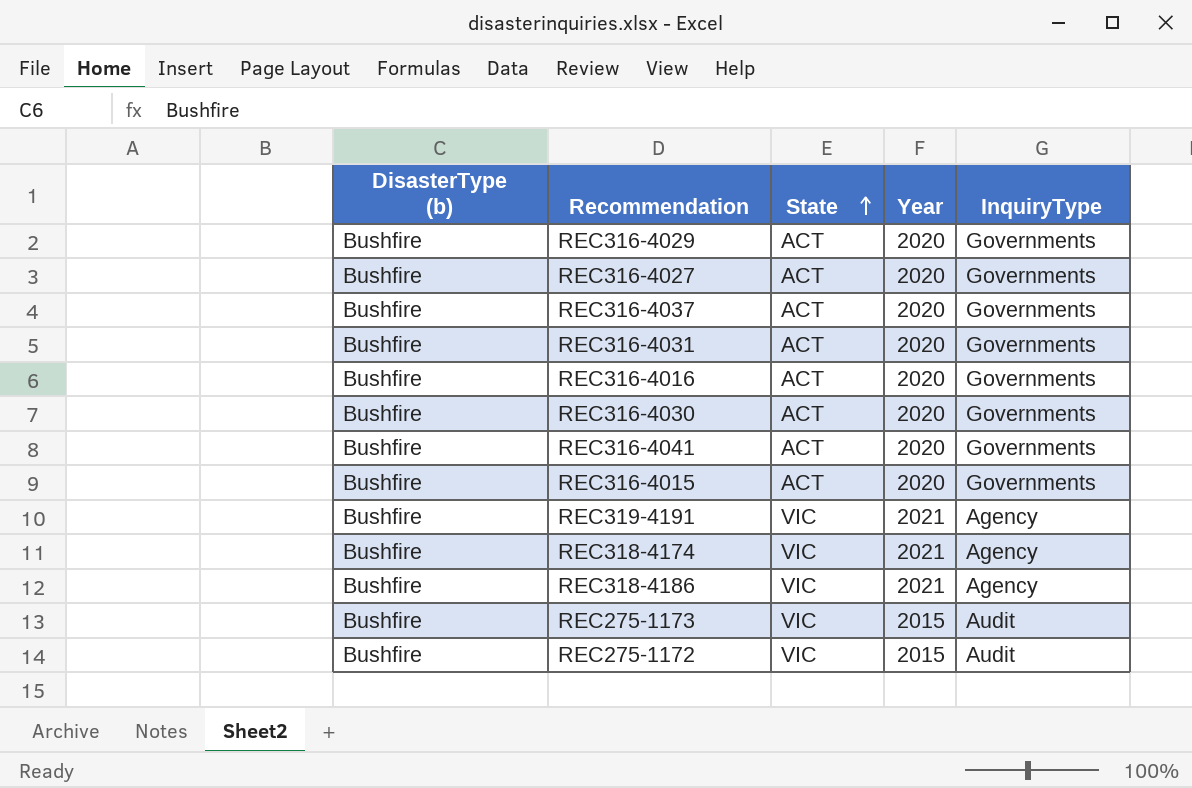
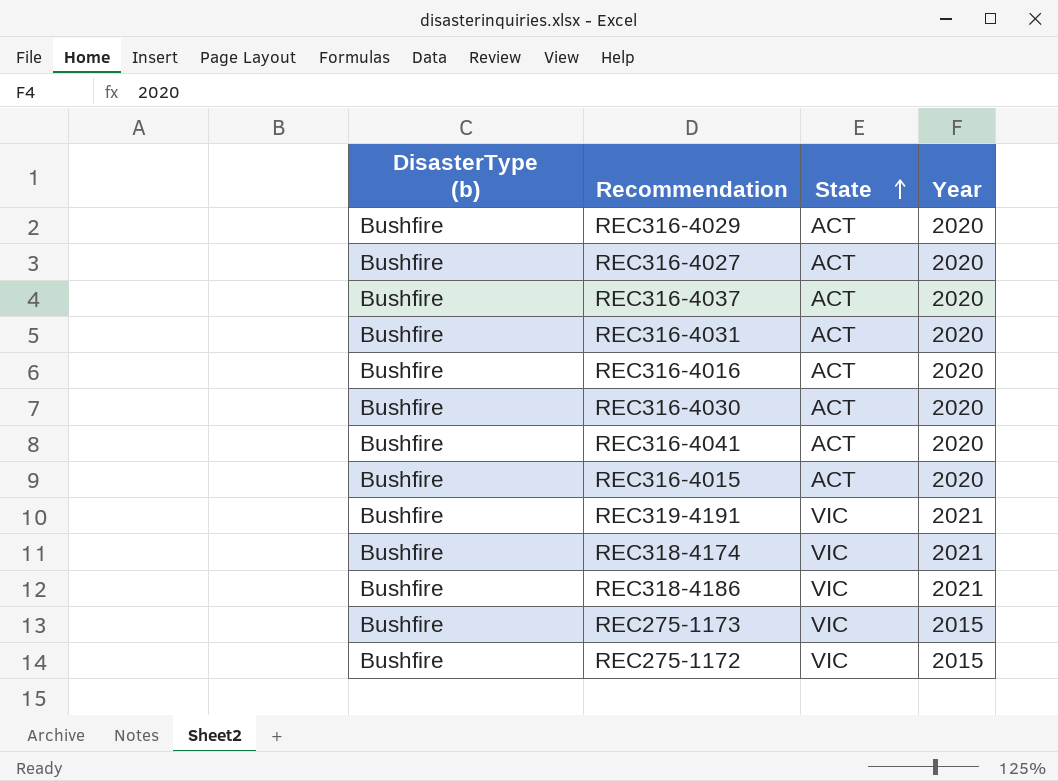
column InquiryType | position: 5 -> none

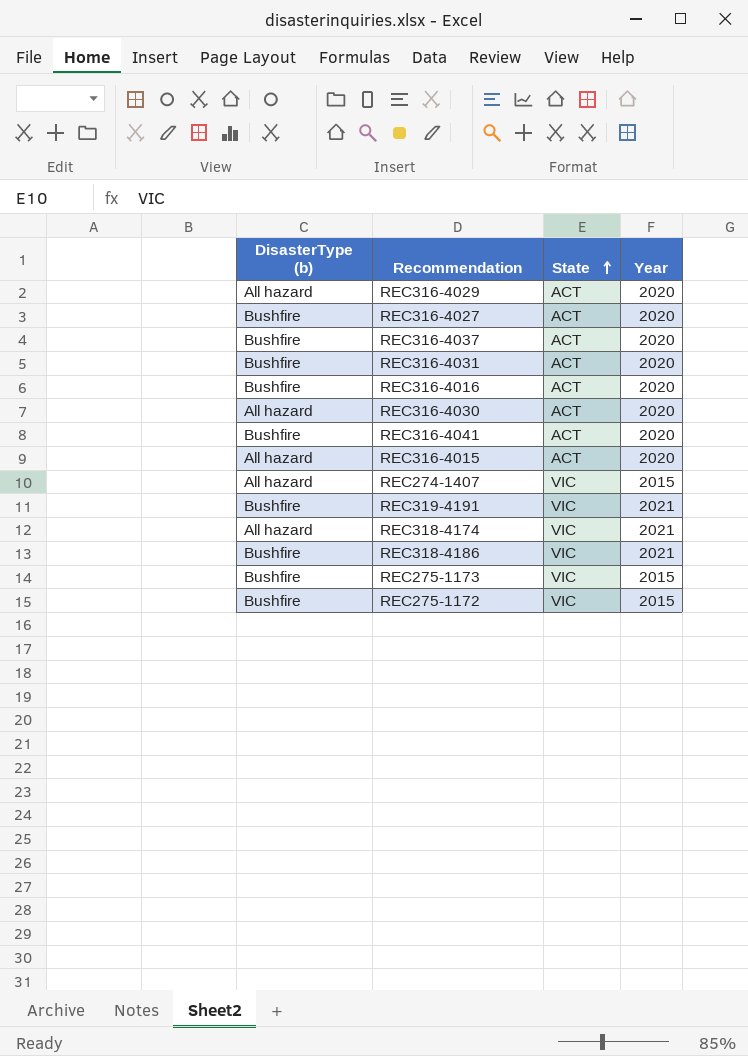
REC316-4029 | DisasterType (b): Bushfire -> All hazard
REC316-4030 | DisasterType (b): Bushfire -> All hazard
REC316-4015 | DisasterType (b): Bushfire -> All hazard
row REC274-1407: none -> All hazard | VIC | 2015
REC318-4174 | DisasterType (b): Bushfire -> All hazard

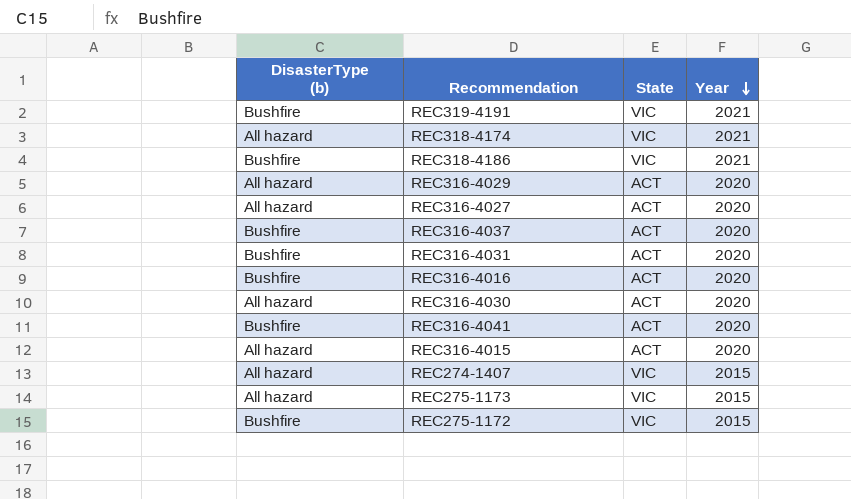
row order: State ascending -> Year descending
REC316-4027 | DisasterType (b): Bushfire -> All hazard
REC275-1173 | DisasterType (b): Bushfire -> All hazard

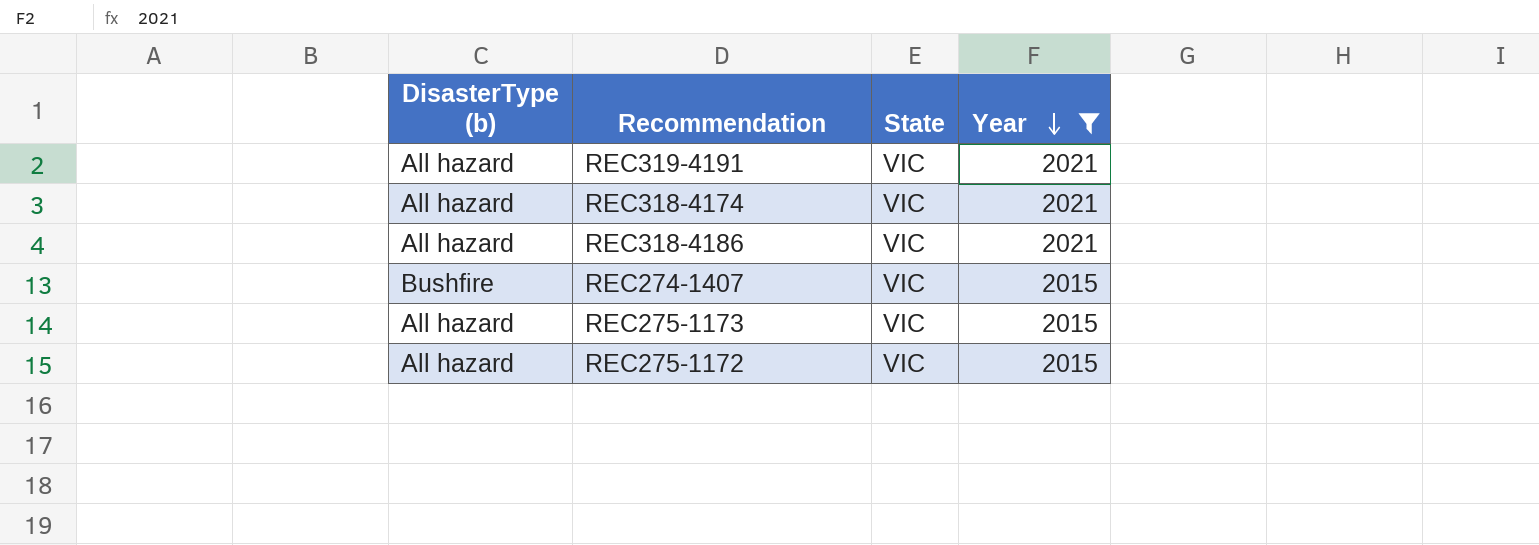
filter: none -> Year != 2020
REC319-4191 | DisasterType (b): Bushfire -> All hazard
REC318-4186 | DisasterType (b): Bushfire -> All hazard
REC274-1407 | DisasterType (b): All hazard -> Bushfire
REC275-1172 | DisasterType (b): Bushfire -> All hazard

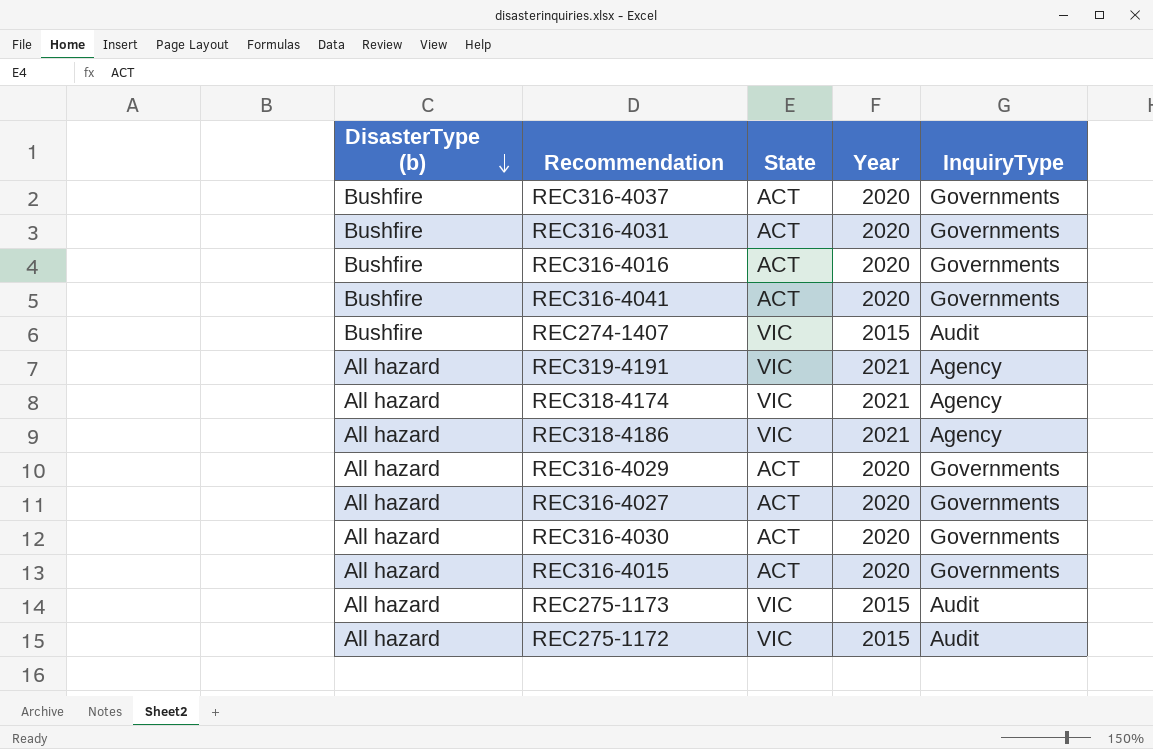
filter: Year != 2020 -> none
row order: Year descending -> DisasterType (b) descending
column InquiryType | position: none -> 5

